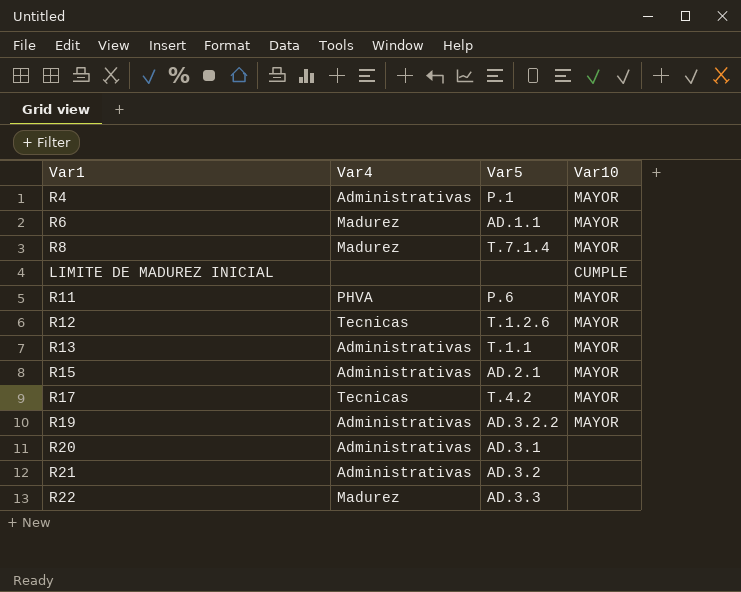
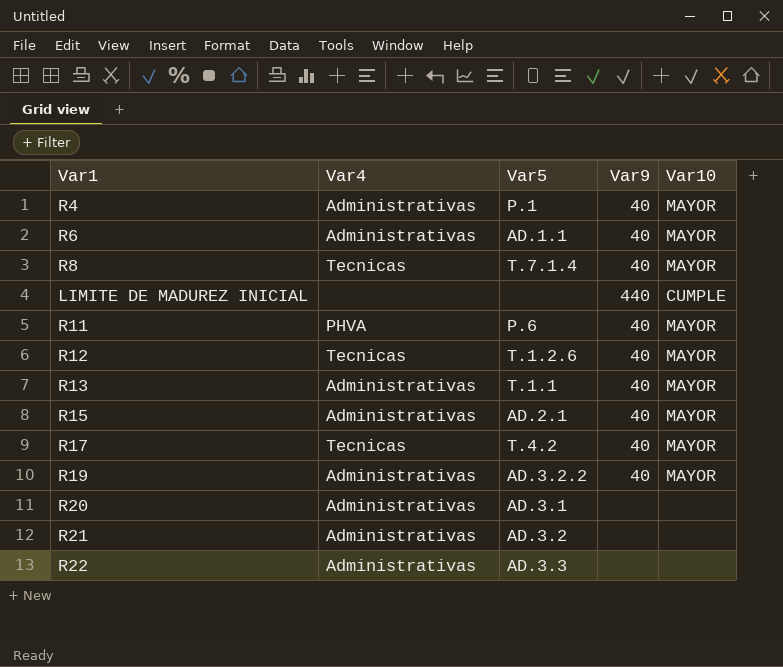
column Var9 | position: none -> 4
R6 | Var4: Madurez -> Administrativas
R8 | Var4: Madurez -> Tecnicas
R22 | Var4: Madurez -> Administrativas

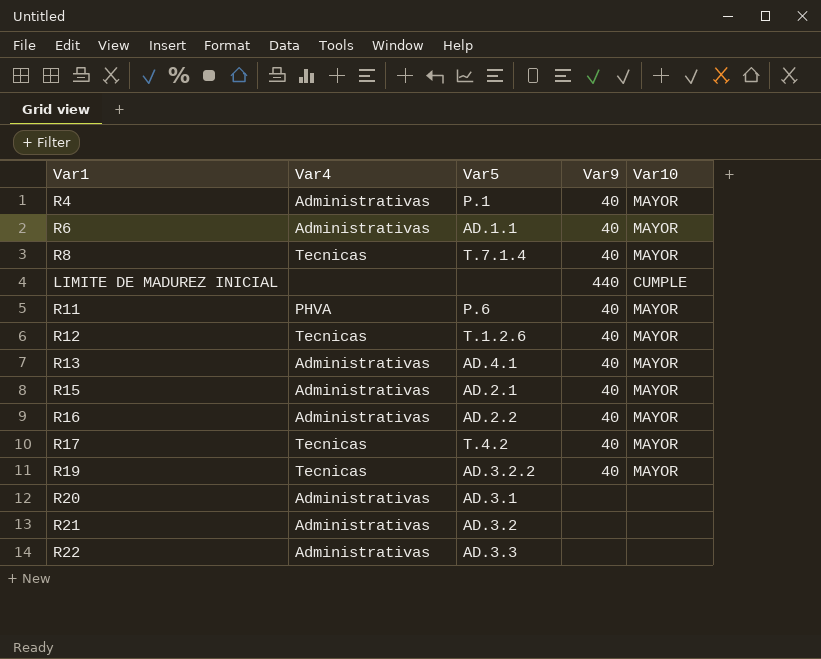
R13 | Var5: T.1.1 -> AD.4.1
row R16: none -> Administrativas | AD.2.2 | 40 | MAYOR
R19 | Var4: Administrativas -> Tecnicas

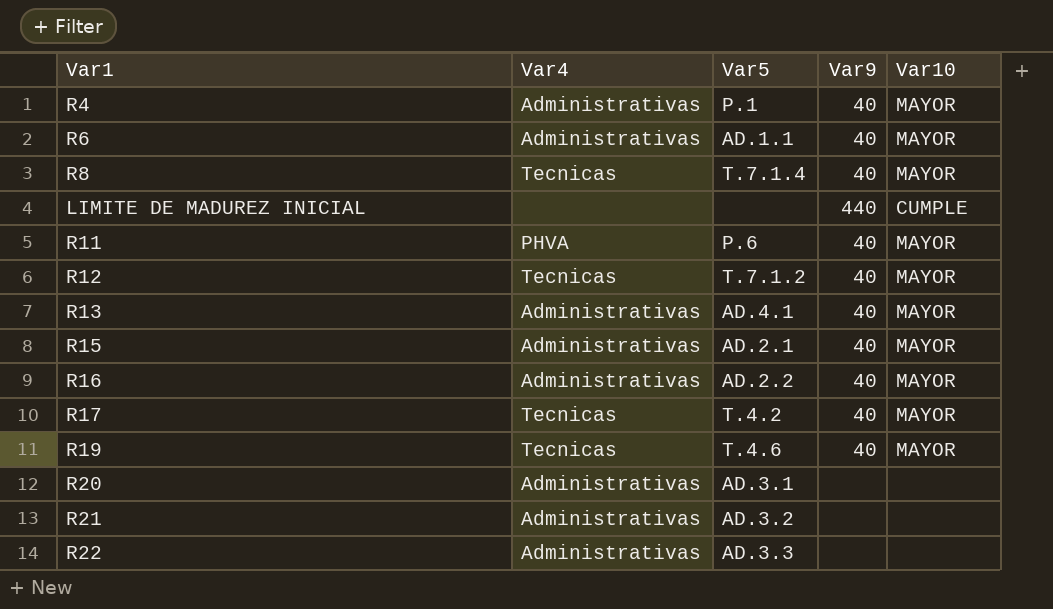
R12 | Var5: T.1.2.6 -> T.7.1.2
R19 | Var5: AD.3.2.2 -> T.4.6

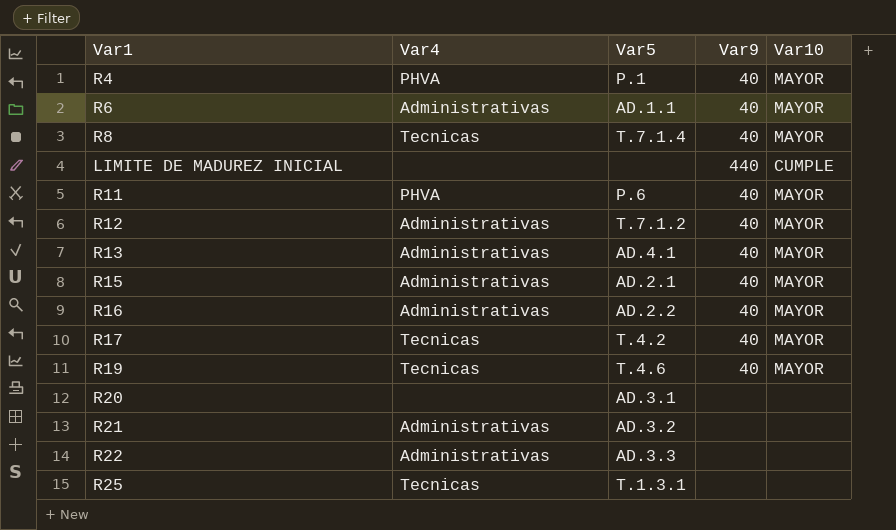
R4 | Var4: Administrativas -> PHVA
R12 | Var4: Tecnicas -> Administrativas
R20 | Var4: Administrativas -> none
row R25: none -> Tecnicas | T.1.3.1 | none | none

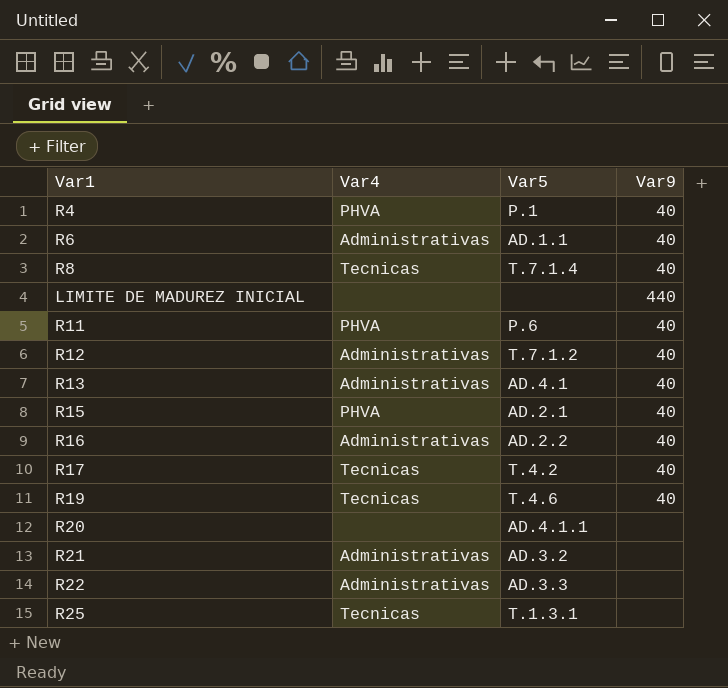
column Var10 | position: 5 -> none
R15 | Var4: Administrativas -> PHVA
R20 | Var5: AD.3.1 -> AD.4.1.1

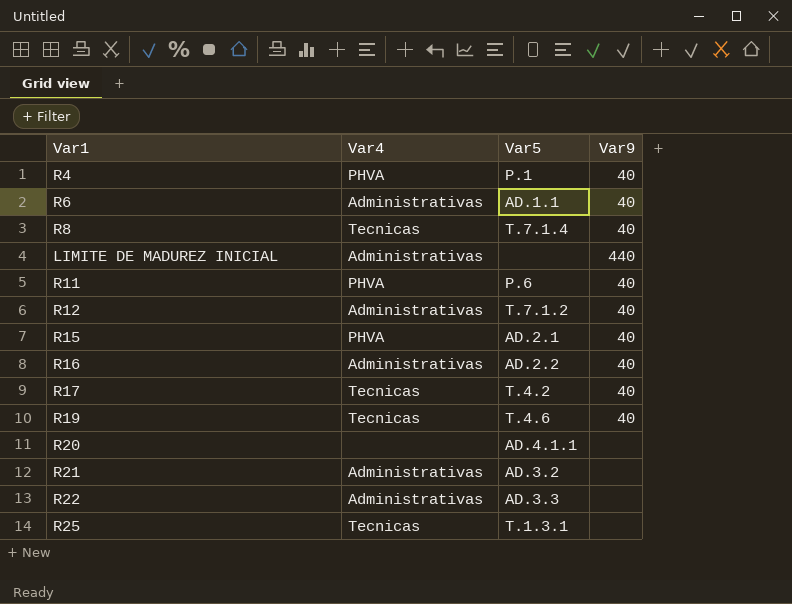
row R13: Administrativas | AD.4.1 | 40 -> none
LIMITE DE MADUREZ INICIAL | Var4: none -> Administrativas

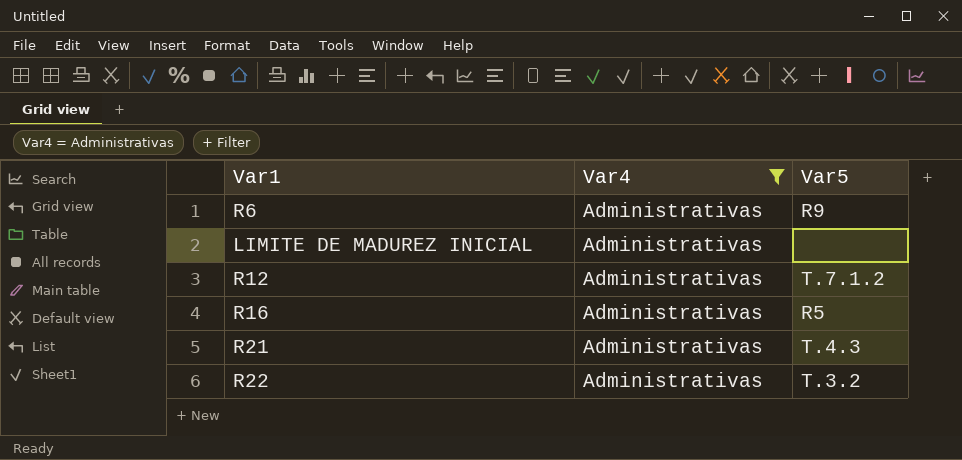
filter: none -> Var4 = Administrativas
column Var9 | position: 4 -> none
R6 | Var5: AD.1.1 -> R9
R16 | Var5: AD.2.2 -> R5
R21 | Var5: AD.3.2 -> T.4.3
R22 | Var5: AD.3.3 -> T.3.2

